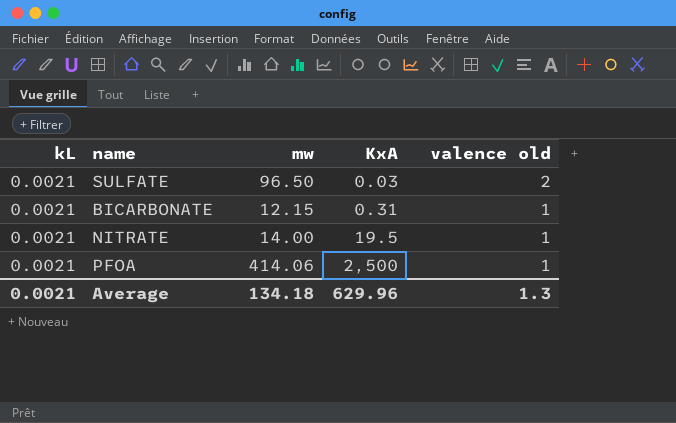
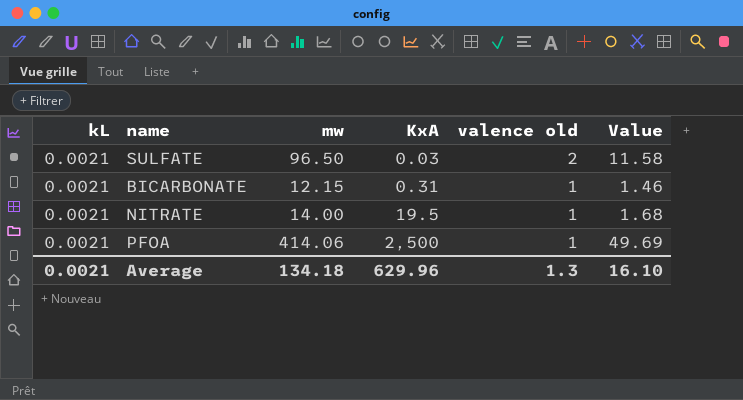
column Value | formula: none -> [mw] * 0.12

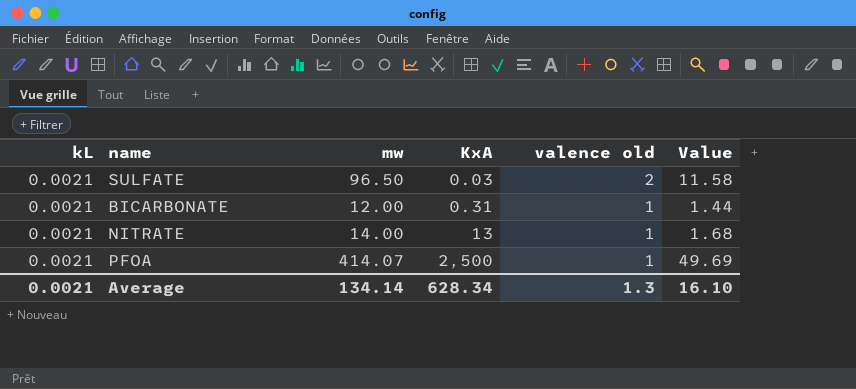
BICARBONATE | mw: 12.15 -> 12.00
BICARBONATE | Value: 1.46 -> 1.44
NITRATE | KxA: 19.5 -> 13
PFOA | mw: 414.06 -> 414.07
Average | mw: 134.18 -> 134.14
Average | KxA: 629.96 -> 628.34

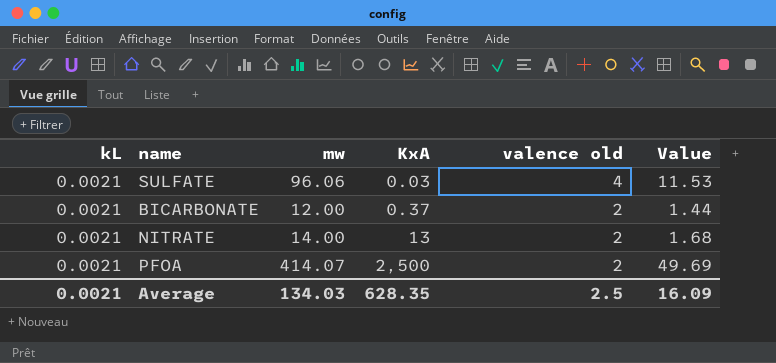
SULFATE | mw: 96.50 -> 96.06
SULFATE | valence old: 2 -> 4
SULFATE | Value: 11.58 -> 11.53
BICARBONATE | KxA: 0.31 -> 0.37
BICARBONATE | valence old: 1 -> 2
NITRATE | valence old: 1 -> 2
PFOA | valence old: 1 -> 2
Average | mw: 134.14 -> 134.03
Average | KxA: 628.34 -> 628.35
Average | valence old: 1.3 -> 2.5
Average | Value: 16.10 -> 16.09

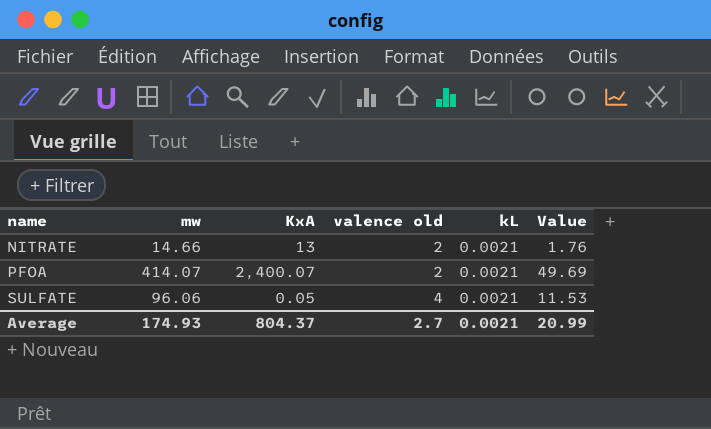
row order: KxA ascending -> name ascending
column kL | position: 1 -> 5
row BICARBONATE: 0.0021 | 12.00 | 0.37 | 2 | 1.44 -> none
NITRATE | mw: 14.00 -> 14.66
NITRATE | Value: 1.68 -> 1.76
PFOA | KxA: 2,500 -> 2,400.07
SULFATE | KxA: 0.03 -> 0.05
Average | mw: 134.03 -> 174.93
Average | KxA: 628.35 -> 804.37
Average | valence old: 2.5 -> 2.7
Average | Value: 16.09 -> 20.99

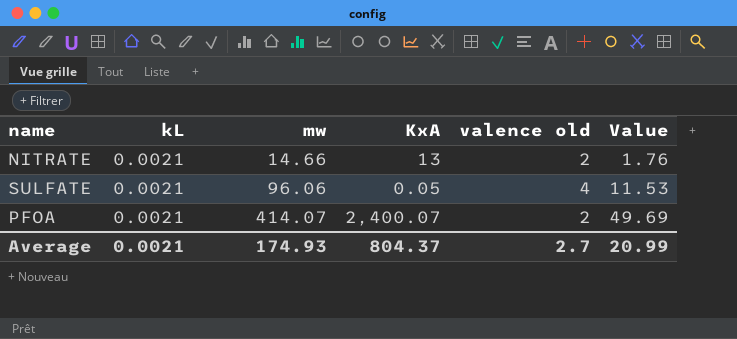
row order: name ascending -> mw ascending
column kL | position: 5 -> 2

